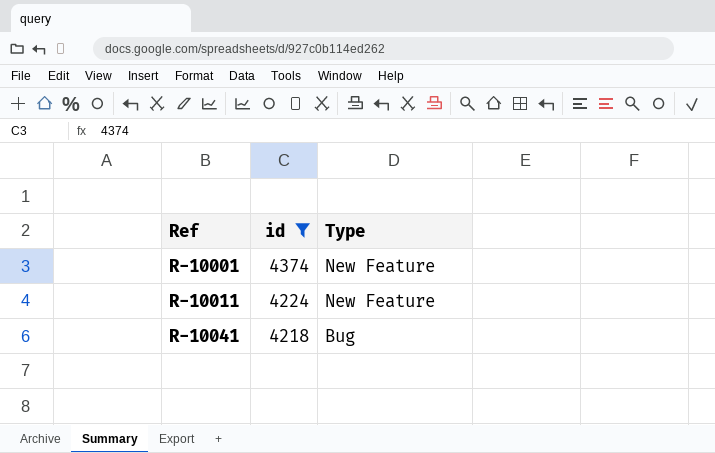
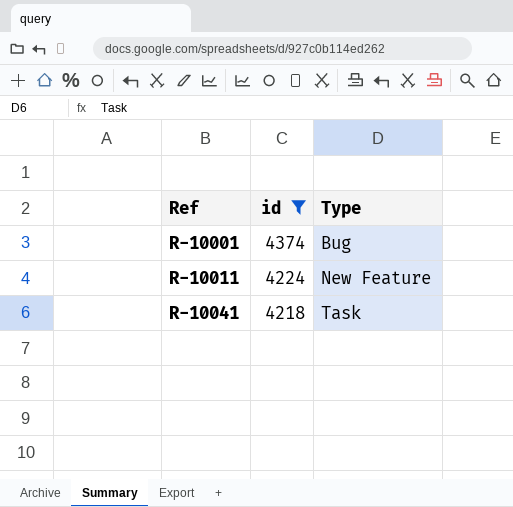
R-10001 | Type: New Feature -> Bug
R-10041 | Type: Bug -> Task

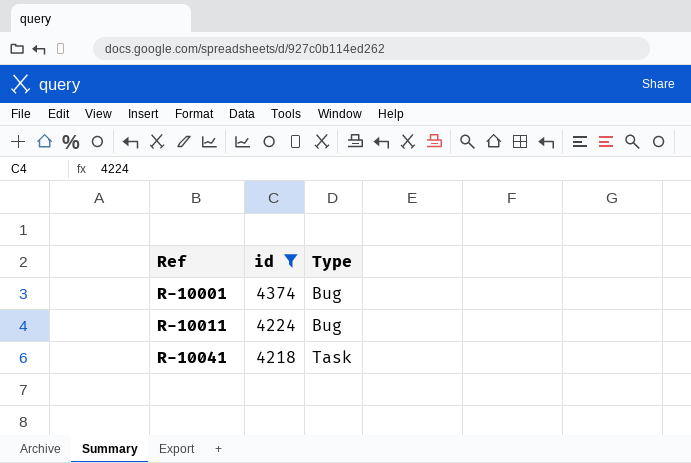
R-10011 | Type: New Feature -> Bug

